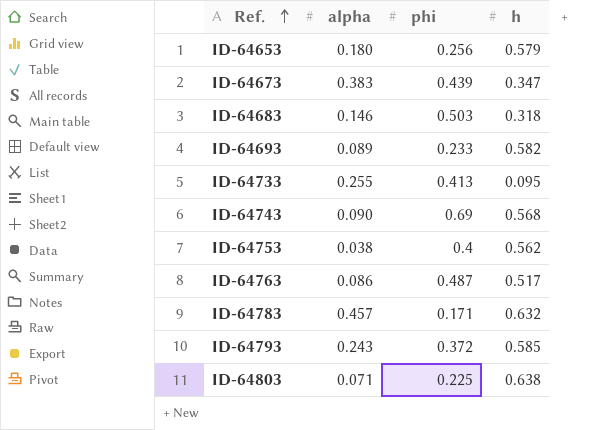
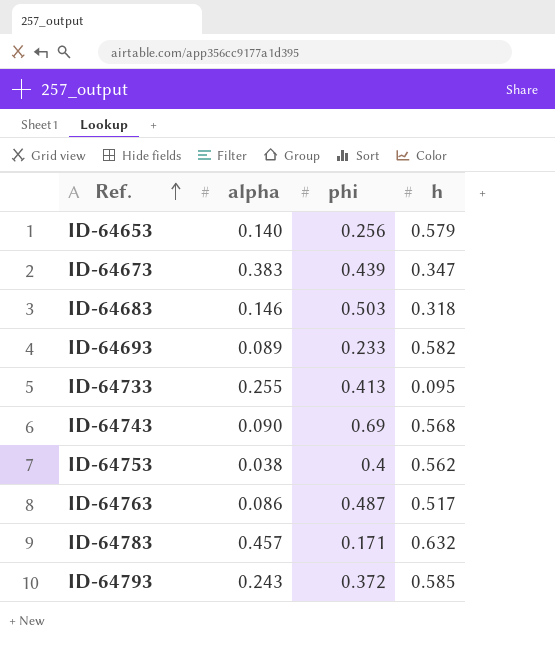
row ID-64803: 0.071 | 0.225 | 0.638 -> none
ID-64653 | alpha: 0.180 -> 0.140

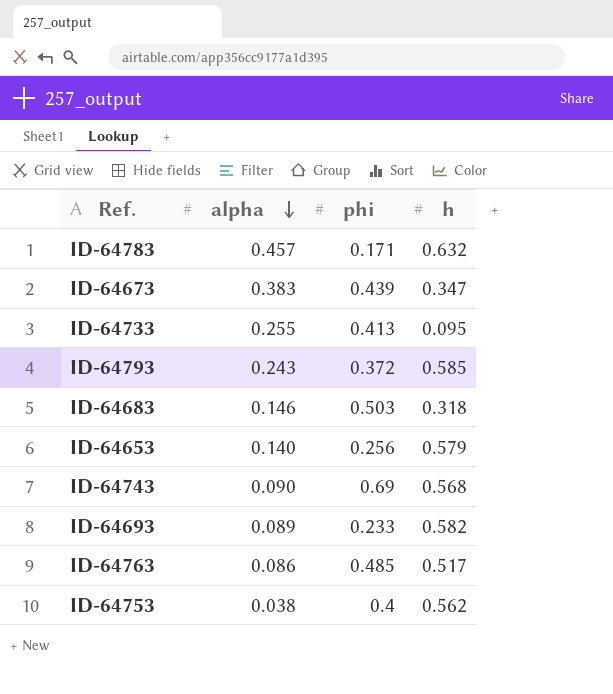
row order: Ref. ascending -> alpha descending
ID-64763 | phi: 0.487 -> 0.485

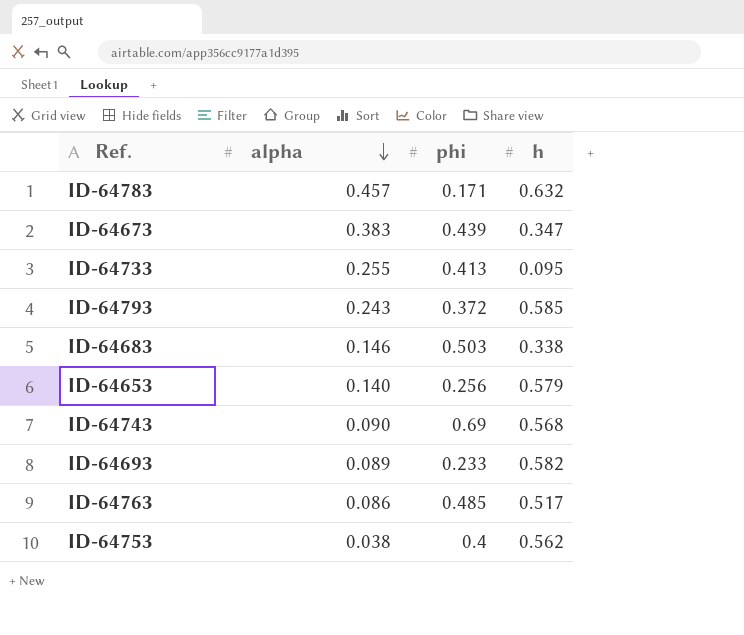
ID-64683 | h: 0.318 -> 0.338

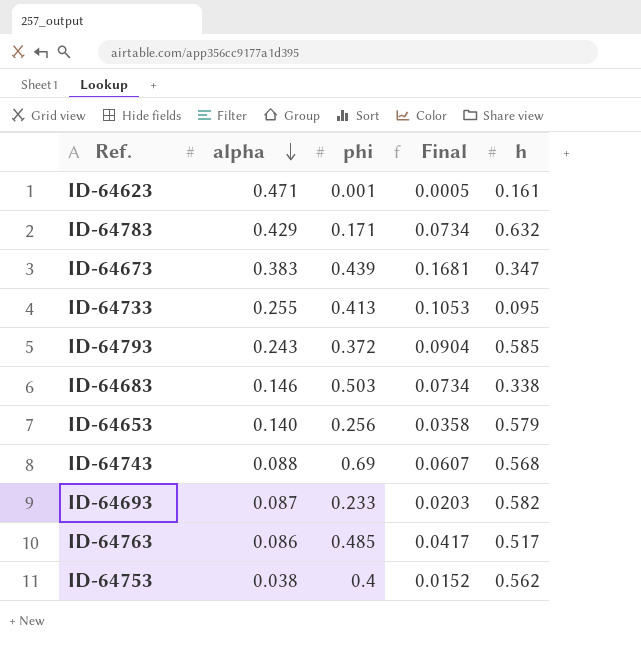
column Final | formula: none -> [alpha] * [phi]
row ID-64623: none -> 0.471 | 0.001 | 0.0005 | 0.161
ID-64783 | alpha: 0.457 -> 0.429
ID-64743 | alpha: 0.090 -> 0.088
ID-64693 | alpha: 0.089 -> 0.087

